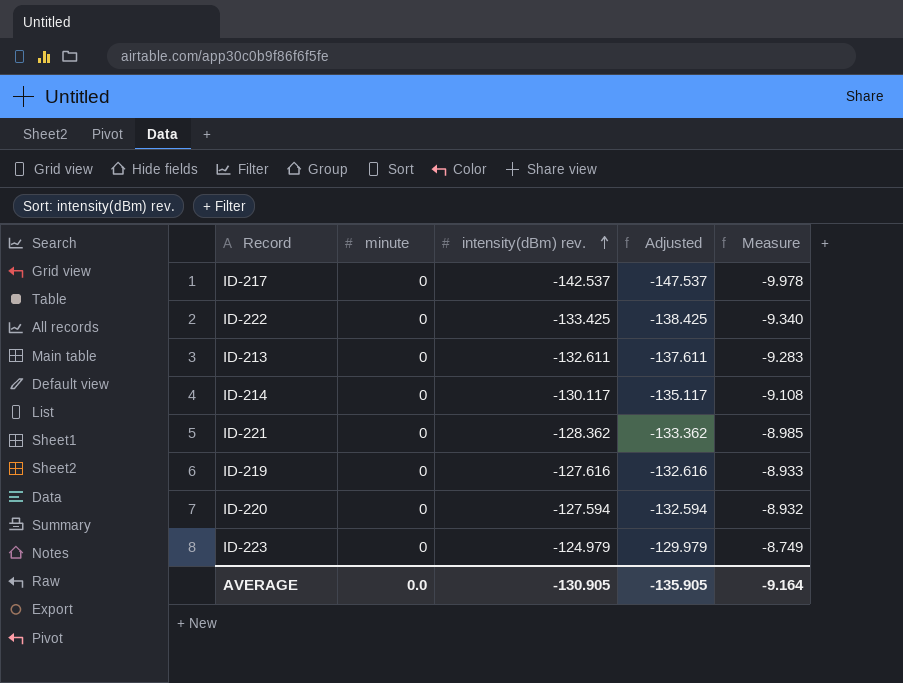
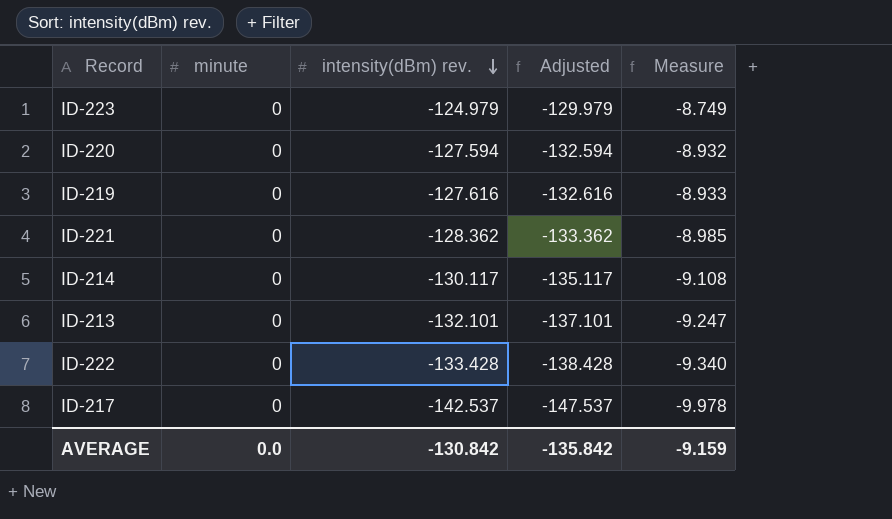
row order: intensity(dBm) rev. ascending -> intensity(dBm) rev. descending
ID-213 | intensity(dBm) rev.: -132.611 -> -132.101
ID-213 | Adjusted: -137.611 -> -137.101
ID-213 | Measure: -9.283 -> -9.247
ID-222 | intensity(dBm) rev.: -133.425 -> -133.428
ID-222 | Adjusted: -138.425 -> -138.428
AVERAGE | intensity(dBm) rev.: -130.905 -> -130.842
AVERAGE | Adjusted: -135.905 -> -135.842
AVERAGE | Measure: -9.164 -> -9.159

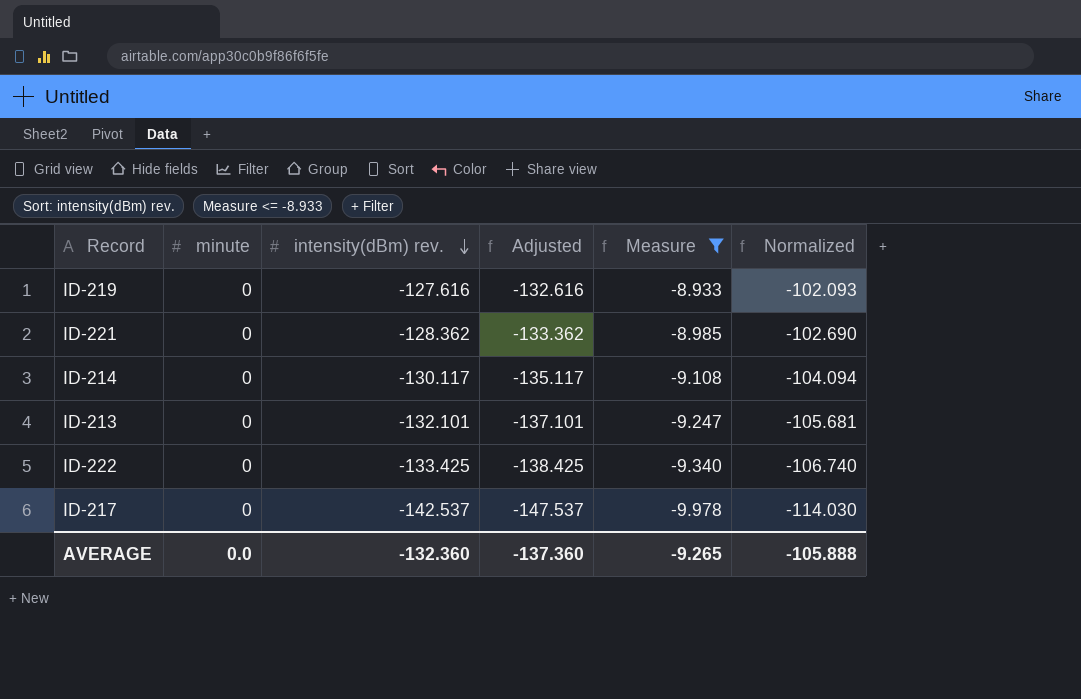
filter: none -> Measure <= -8.933
column Normalized | formula: none -> [intensity(dBm) rev.] * 0.8
ID-222 | intensity(dBm) rev.: -133.428 -> -133.425
ID-222 | Adjusted: -138.428 -> -138.425
AVERAGE | intensity(dBm) rev.: -130.842 -> -132.360
AVERAGE | Adjusted: -135.842 -> -137.360
AVERAGE | Measure: -9.159 -> -9.265

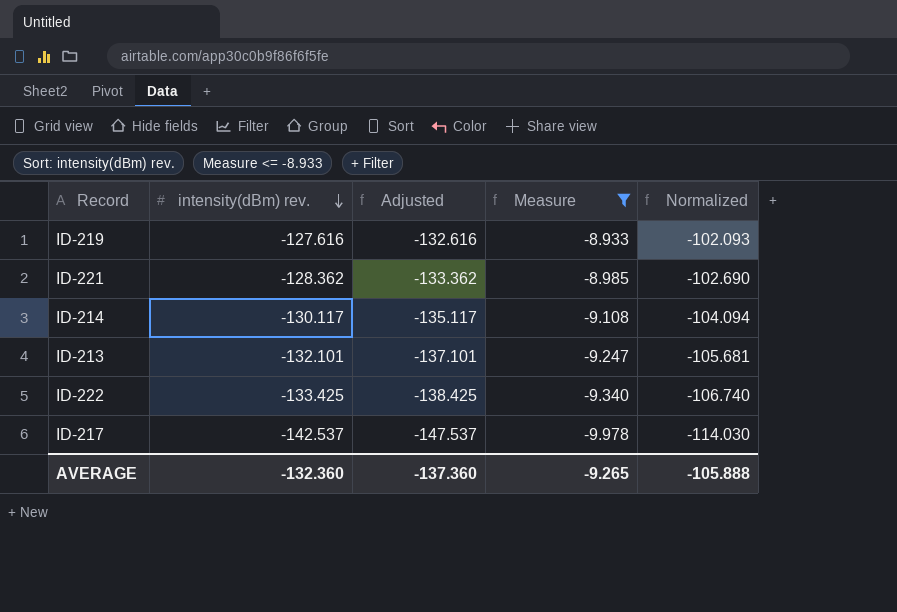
column minute | position: 2 -> none

